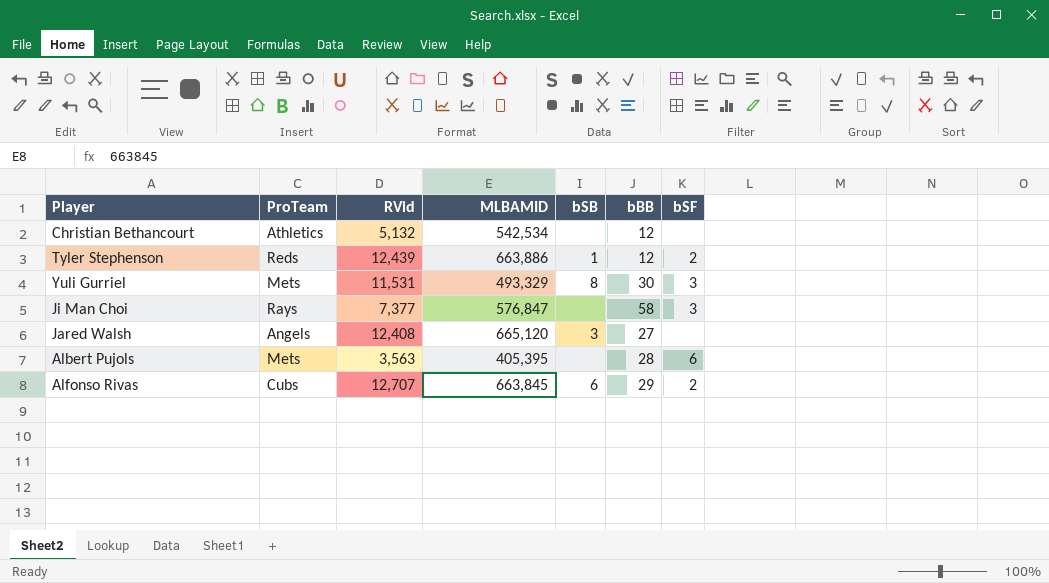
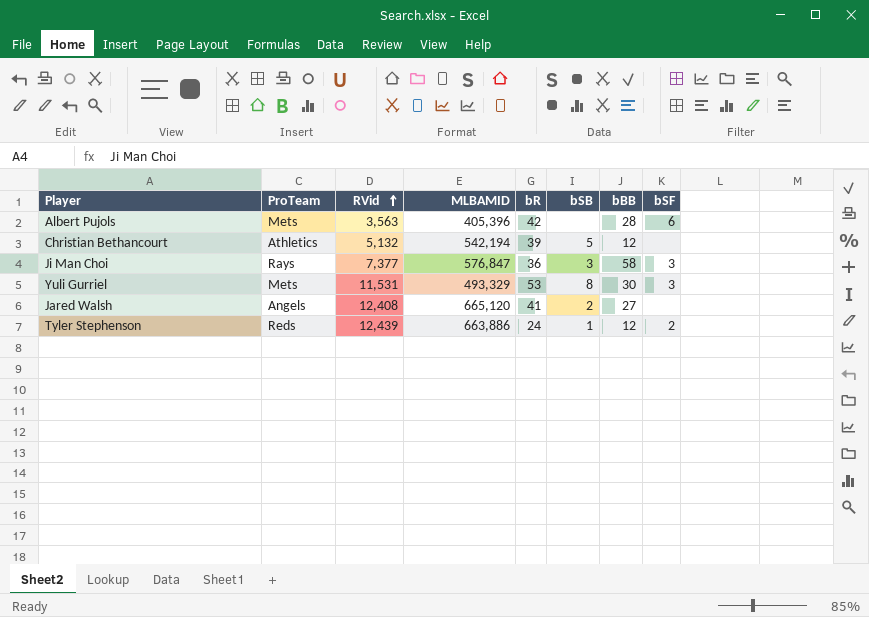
row order: none -> RVid ascending
column bR | position: none -> 5
row Alfonso Rivas: Cubs | 12,707 | 663,845 | 6 | 29 | 2 -> none
Albert Pujols | MLBAMID: 405,395 -> 405,396
Christian Bethancourt | MLBAMID: 542,534 -> 542,194
Christian Bethancourt | bSB: none -> 5
Ji Man Choi | bSB: none -> 3
Jared Walsh | bSB: 3 -> 2

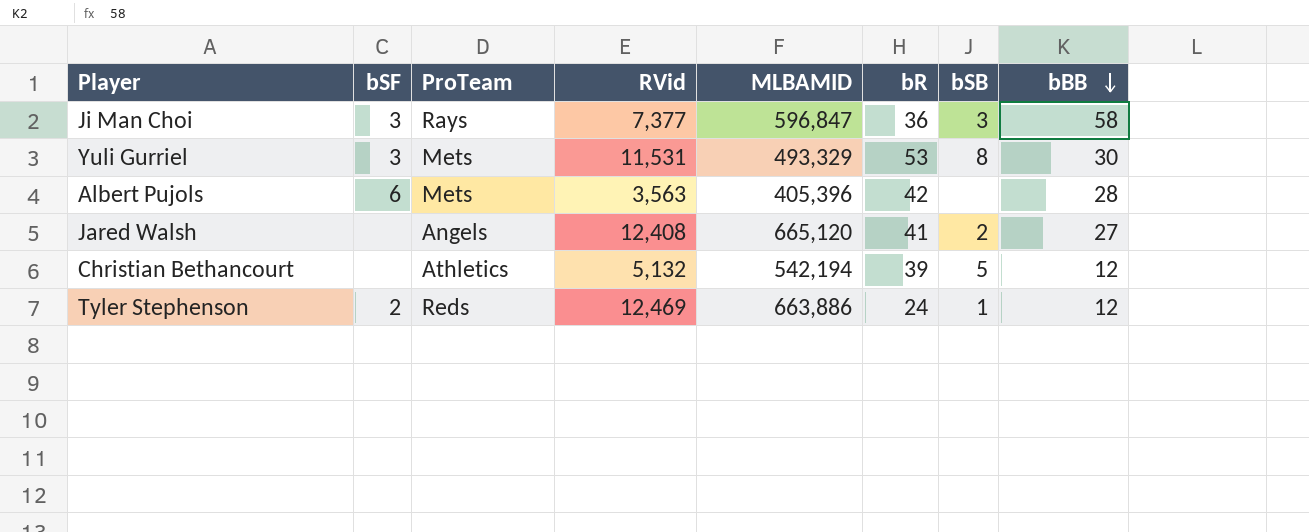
row order: RVid ascending -> bBB descending
column bSF | position: 8 -> 2
Ji Man Choi | MLBAMID: 576,847 -> 596,847
Tyler Stephenson | RVid: 12,439 -> 12,469

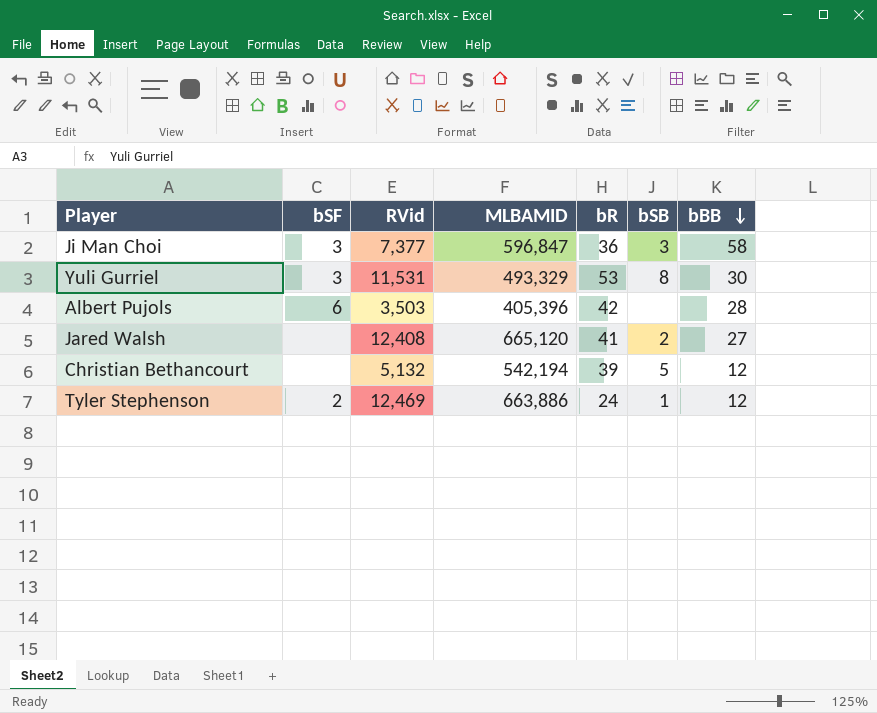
column ProTeam | position: 3 -> none
Albert Pujols | RVid: 3,563 -> 3,503

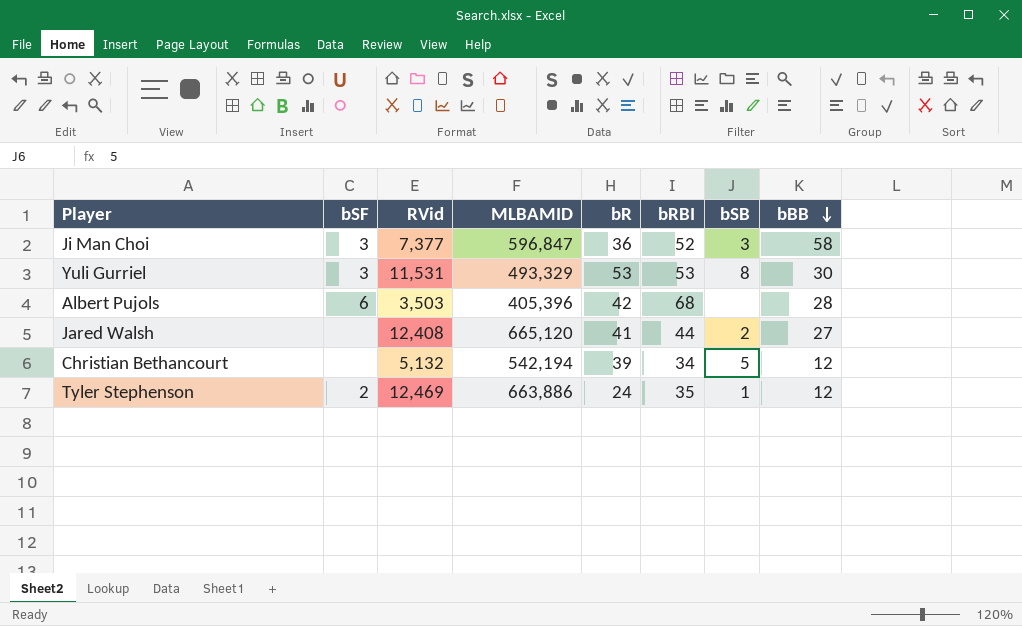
column bRBI | position: none -> 6

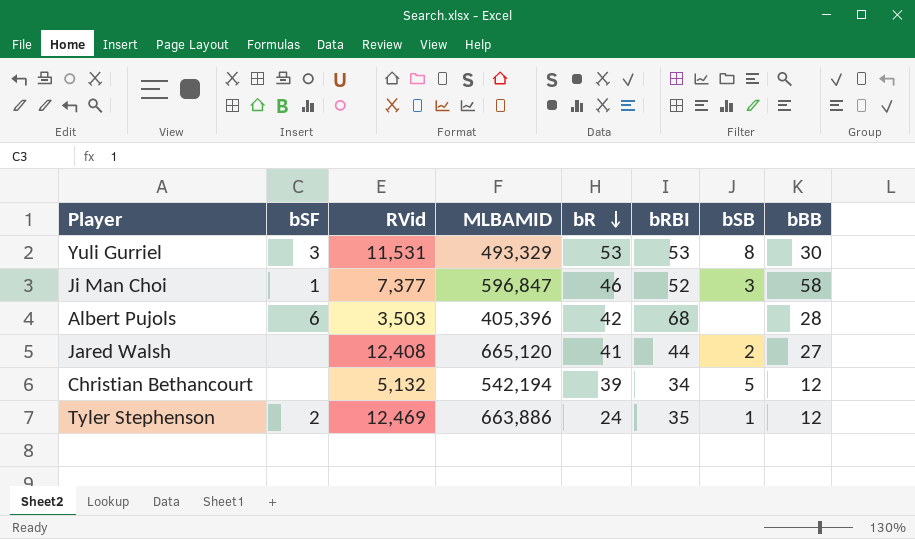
row order: bBB descending -> bR descending
Ji Man Choi | bSF: 3 -> 1
Ji Man Choi | bR: 36 -> 46

